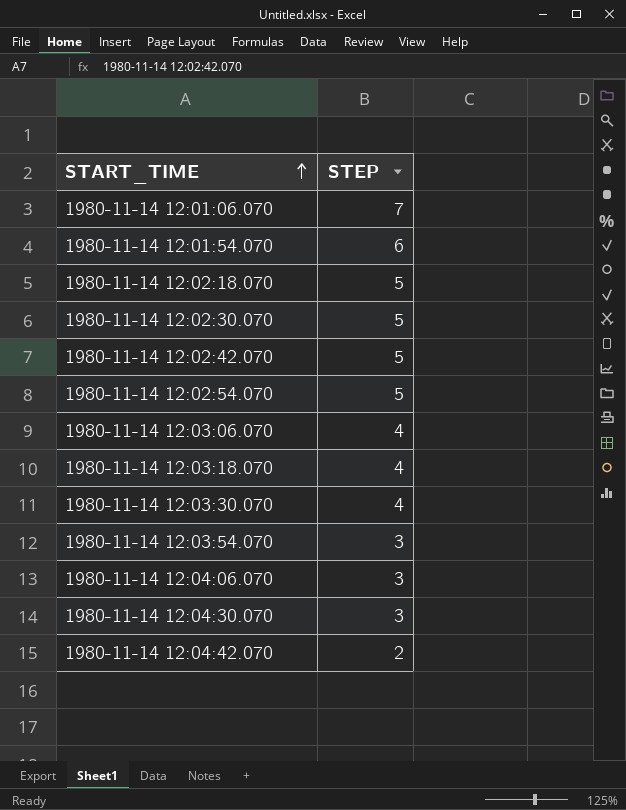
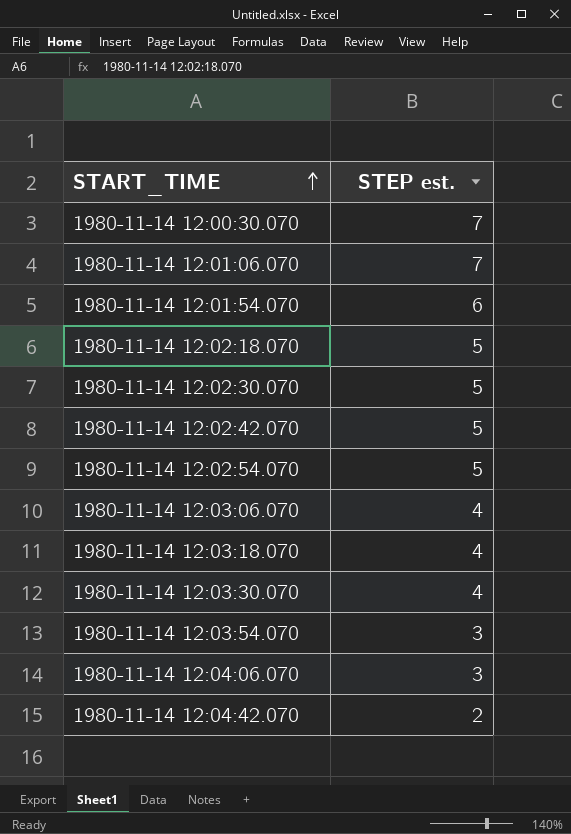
column name: STEP -> STEP est.
row 1980-11-14 12:04:30.070: 3 -> none
row 1980-11-14 12:00:30.070: none -> 7

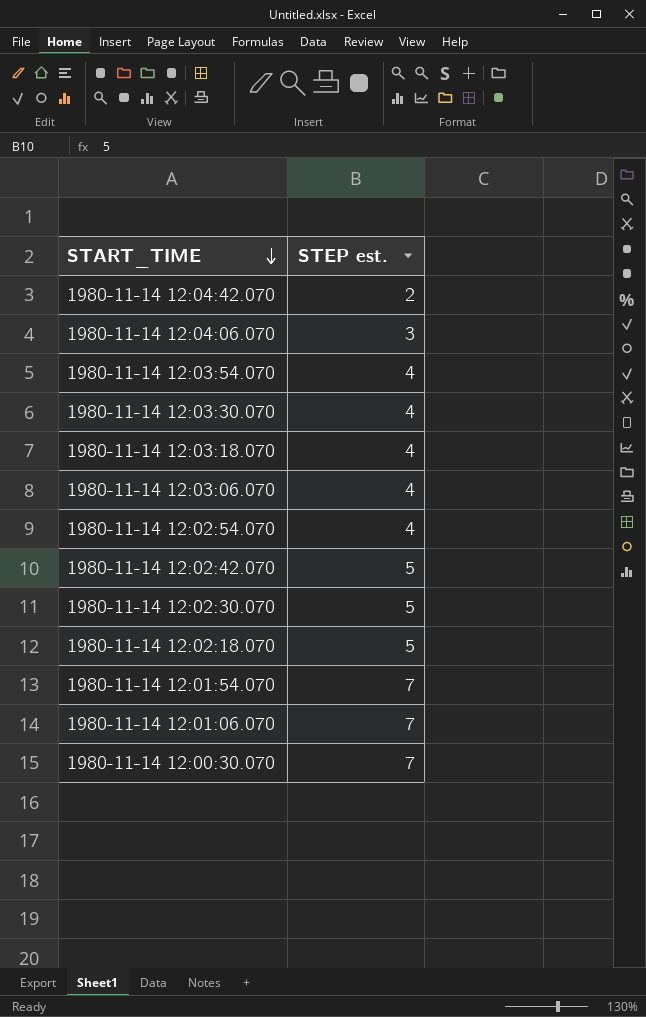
row order: START_TIME ascending -> START_TIME descending
1980-11-14 12:03:54.070 | STEP est.: 3 -> 4
1980-11-14 12:02:54.070 | STEP est.: 5 -> 4
1980-11-14 12:01:54.070 | STEP est.: 6 -> 7

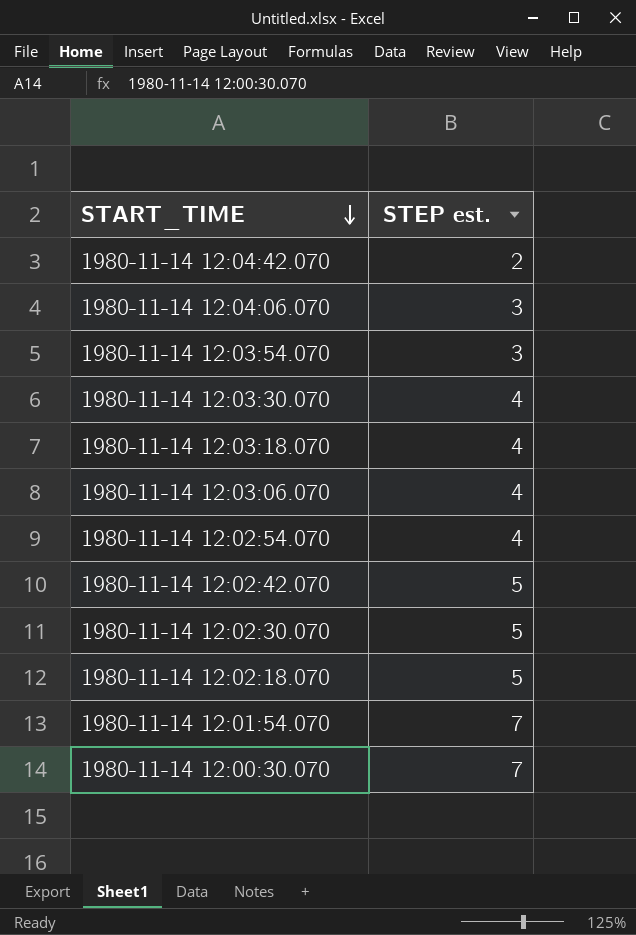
row 1980-11-14 12:01:06.070: 7 -> none
1980-11-14 12:03:54.070 | STEP est.: 4 -> 3

